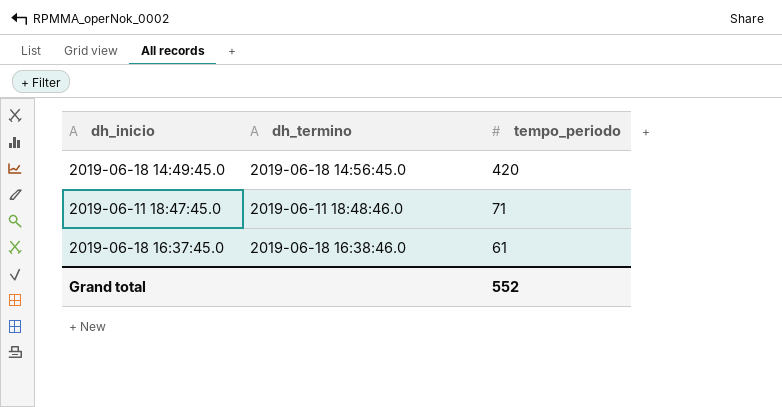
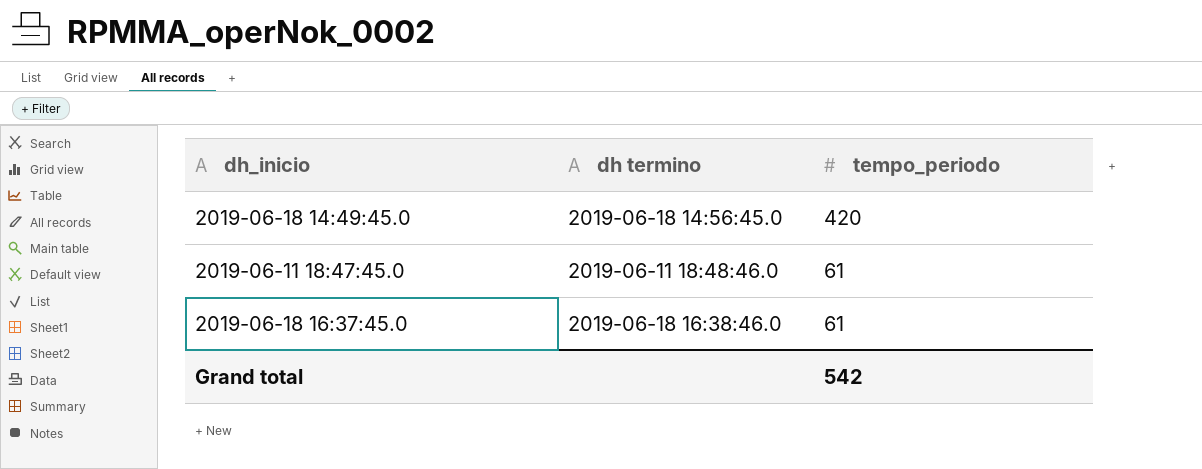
column name: dh_termino -> dh termino
2019-06-11 18:47:45.0 | tempo_periodo: 71 -> 61
Grand total | tempo_periodo: 552 -> 542

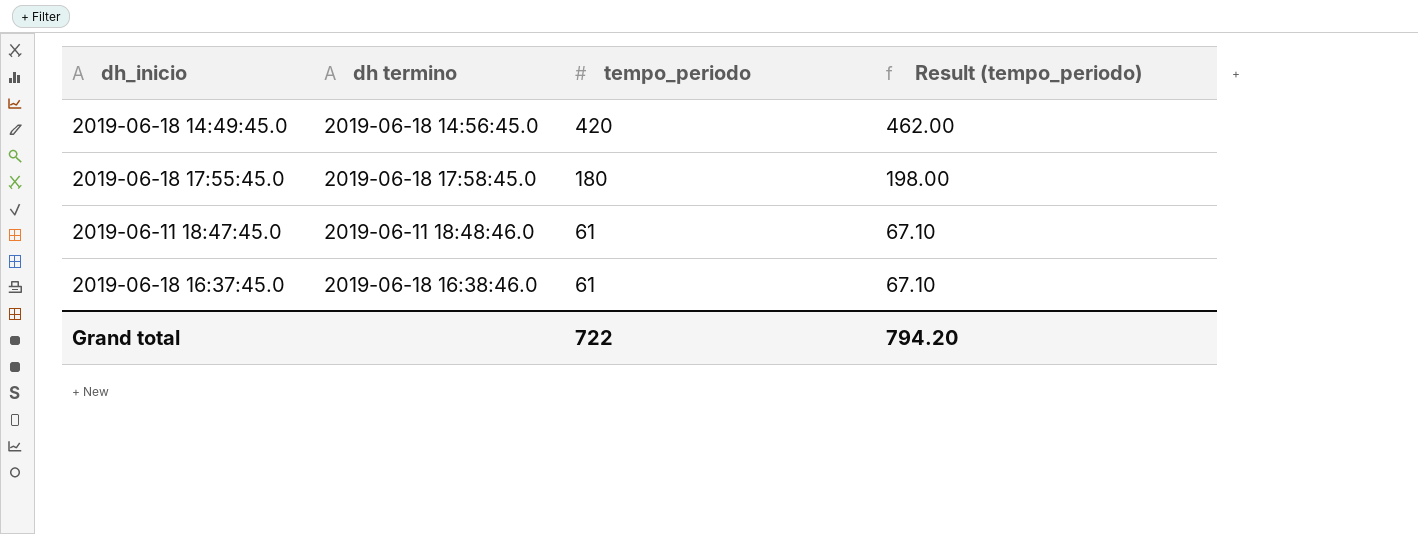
column Result (tempo_periodo) | formula: none -> [tempo_periodo] * 1.1
row 2019-06-18 17:55:45.0: none -> 2019-06-18 17:58:45.0 | 180 | 198.00
Grand total | tempo_periodo: 542 -> 722

